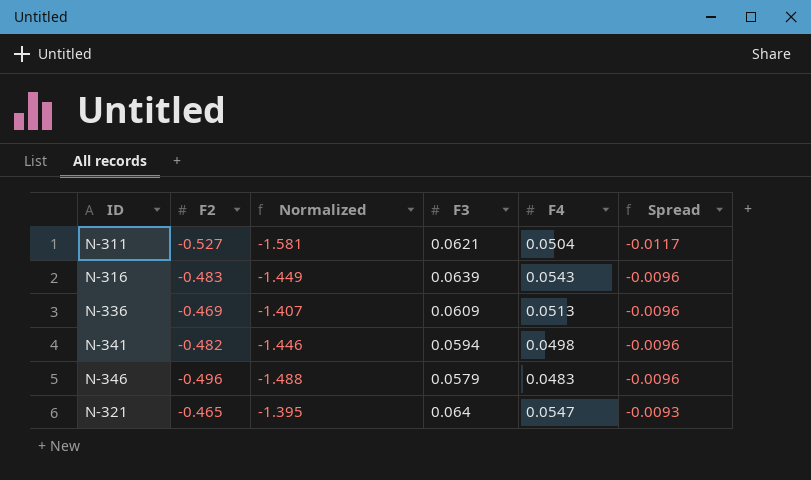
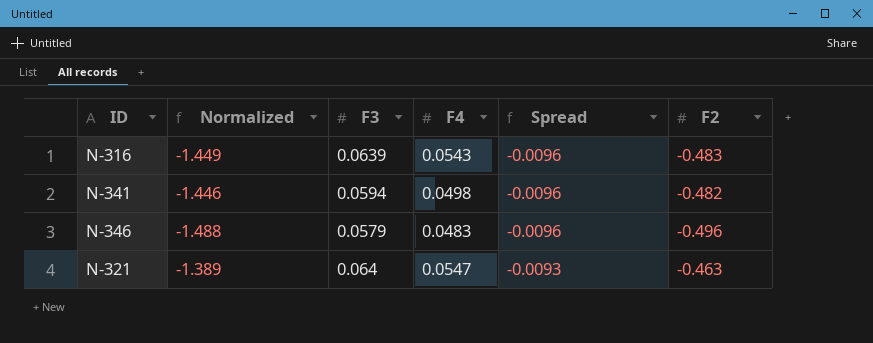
column F2 | position: 2 -> 6
row N-311: -0.527 | -1.581 | 0.0621 | 0.0504 | -0.0117 -> none
row N-336: -0.469 | -1.407 | 0.0609 | 0.0513 | -0.0096 -> none
N-321 | Normalized: -1.395 -> -1.389
N-321 | F2: -0.465 -> -0.463

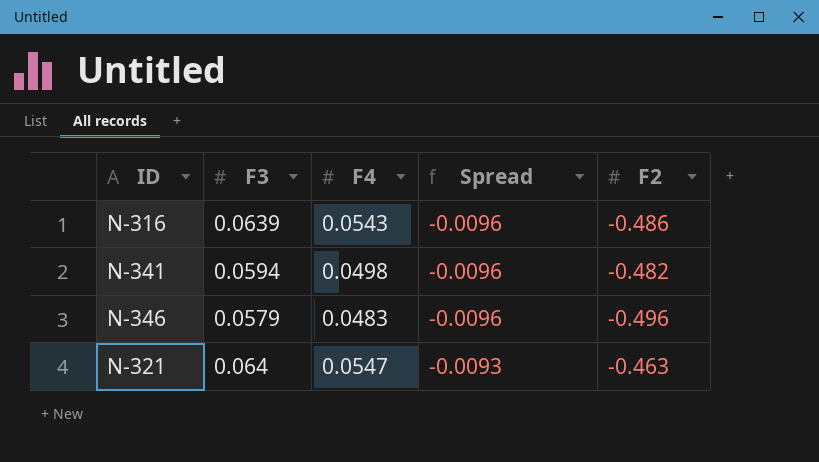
column Normalized | formula: [F2] * 3 -> none
N-316 | F2: -0.483 -> -0.486

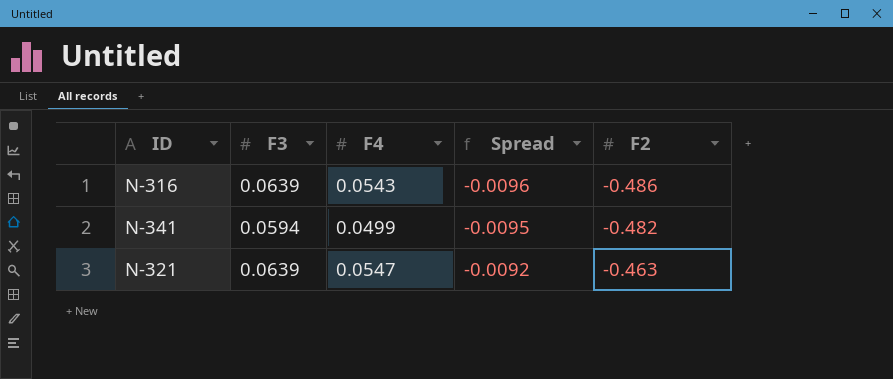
row N-346: 0.0579 | 0.0483 | -0.0096 | -0.496 -> none
N-341 | F4: 0.0498 -> 0.0499
N-341 | Spread: -0.0096 -> -0.0095
N-321 | F3: 0.064 -> 0.0639
N-321 | Spread: -0.0093 -> -0.0092

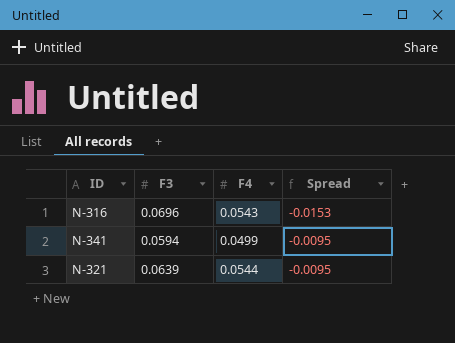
column F2 | position: 5 -> none
N-316 | F3: 0.0639 -> 0.0696
N-316 | Spread: -0.0096 -> -0.0153
N-321 | F4: 0.0547 -> 0.0544
N-321 | Spread: -0.0092 -> -0.0095

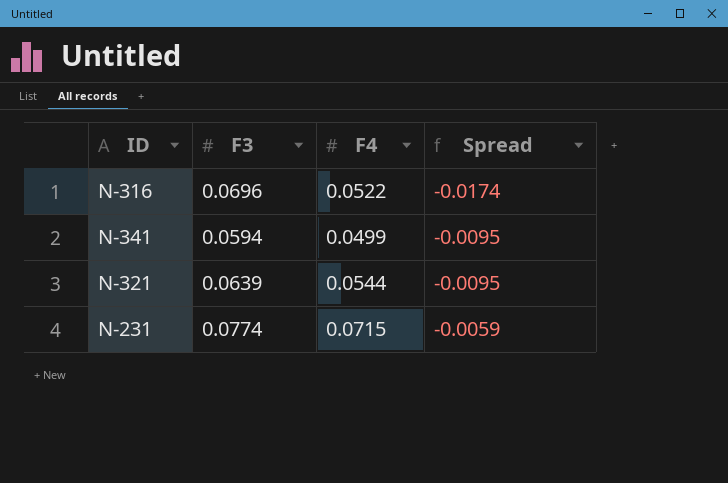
N-316 | F4: 0.0543 -> 0.0522
N-316 | Spread: -0.0153 -> -0.0174
row N-231: none -> 0.0774 | 0.0715 | -0.0059

